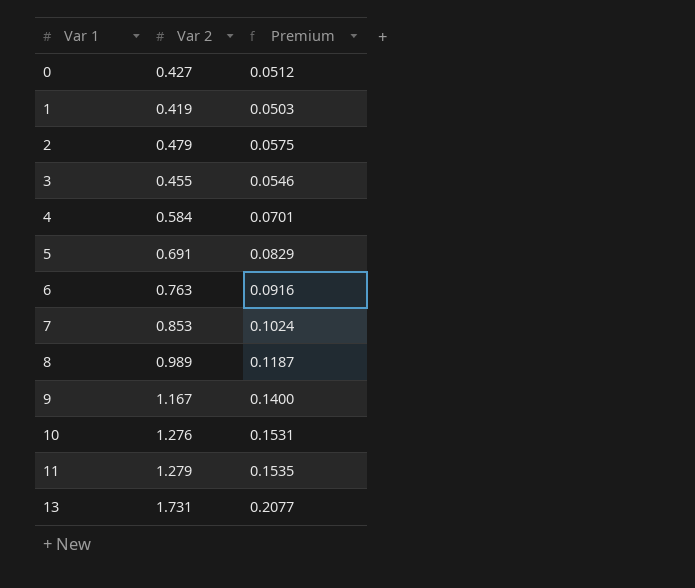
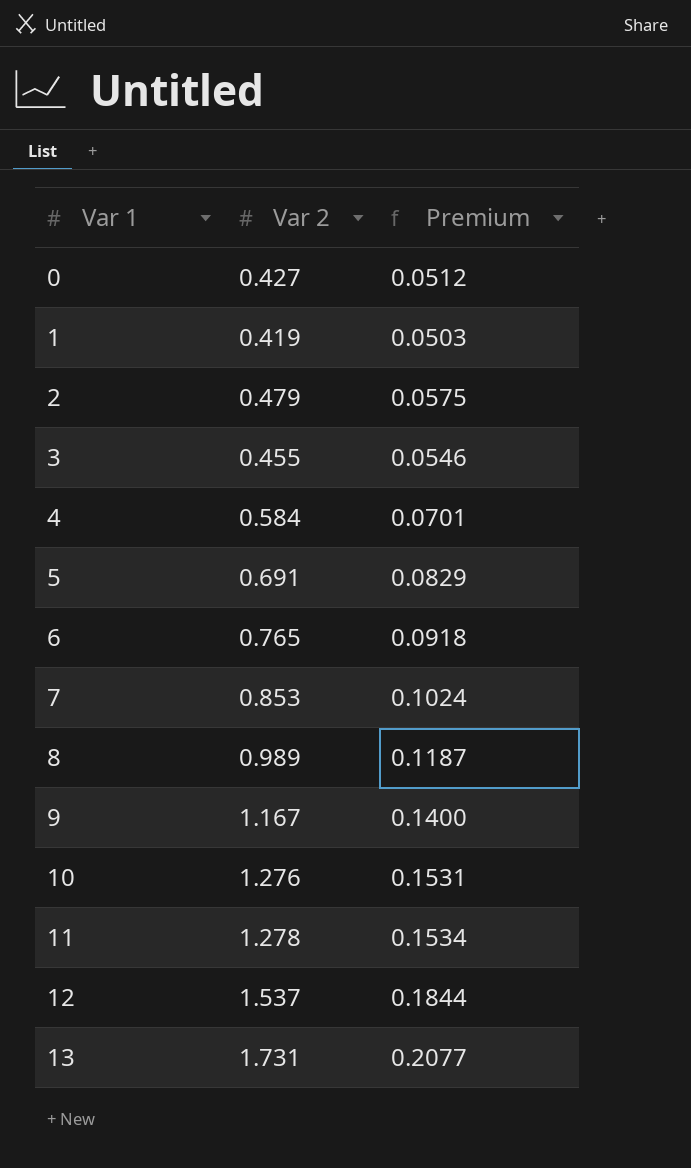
6 | Var 2: 0.763 -> 0.765
6 | Premium: 0.0916 -> 0.0918
11 | Var 2: 1.279 -> 1.278
11 | Premium: 0.1535 -> 0.1534
row 12: none -> 1.537 | 0.1844

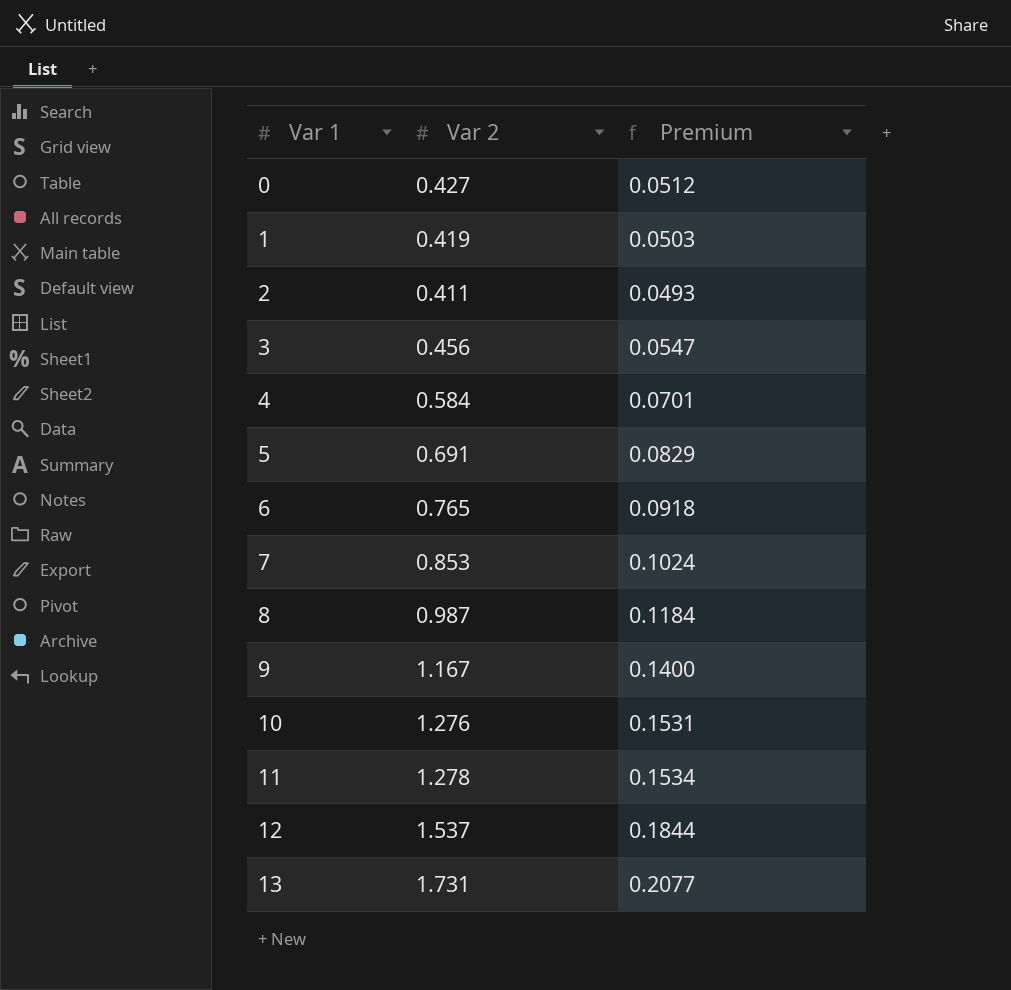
2 | Var 2: 0.479 -> 0.411
2 | Premium: 0.0575 -> 0.0493
3 | Var 2: 0.455 -> 0.456
3 | Premium: 0.0546 -> 0.0547
8 | Var 2: 0.989 -> 0.987
8 | Premium: 0.1187 -> 0.1184

